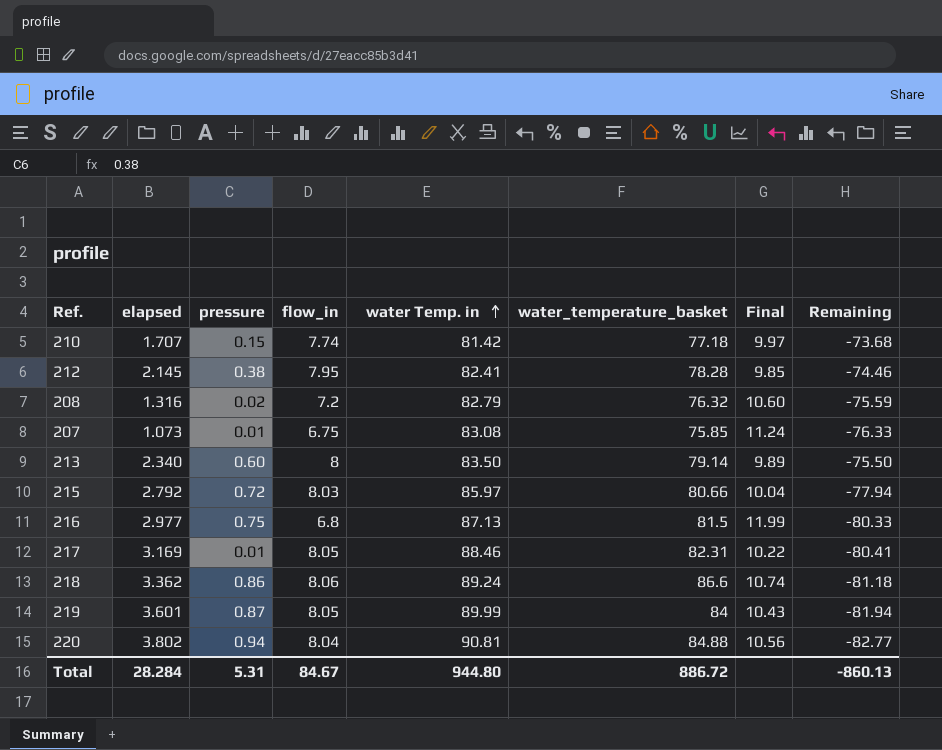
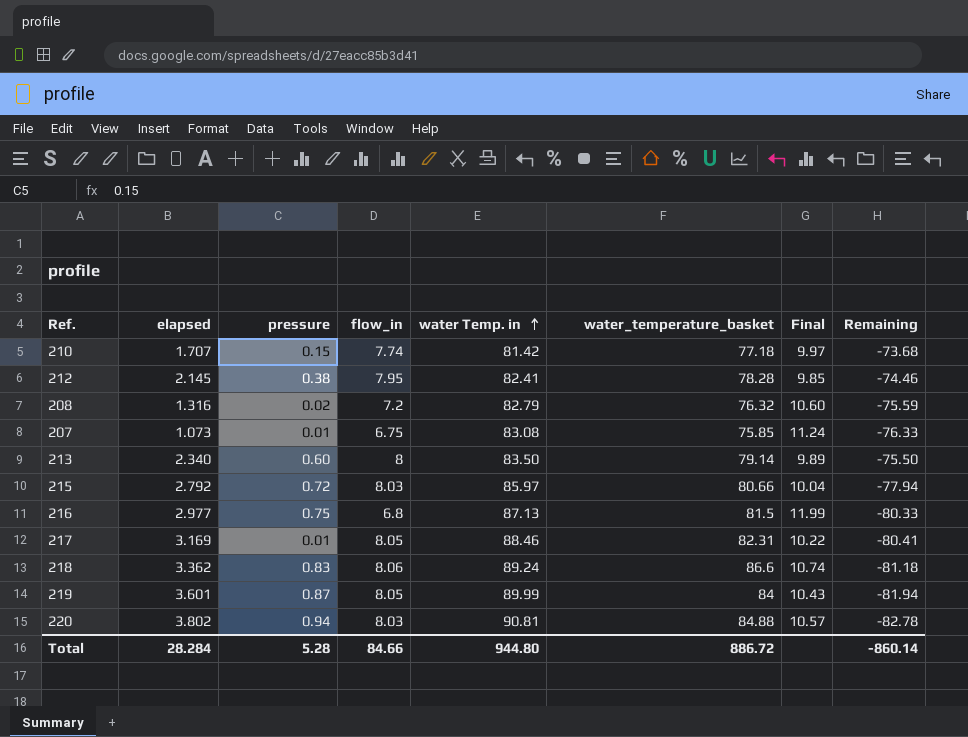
218 | pressure: 0.86 -> 0.83
220 | flow_in: 8.04 -> 8.03
220 | Final: 10.56 -> 10.57
220 | Remaining: -82.77 -> -82.78
Total | pressure: 5.31 -> 5.28
Total | flow_in: 84.67 -> 84.66
Total | Remaining: -860.13 -> -860.14

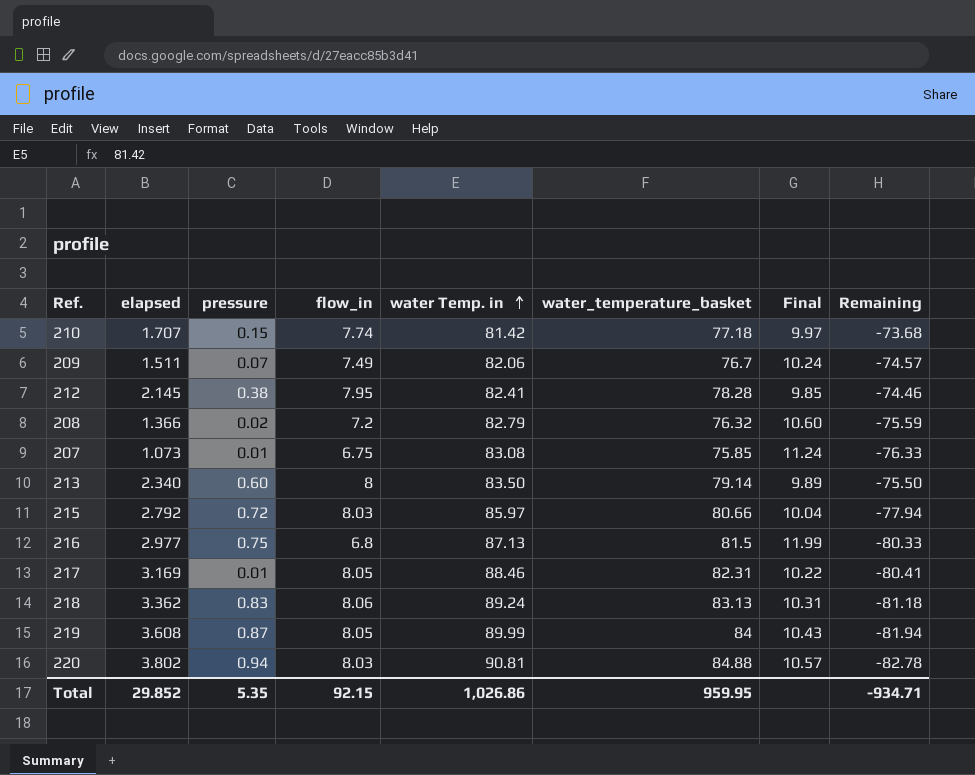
row 209: none -> 1.511 | 0.07 | 7.49 | 82.06 | 76.7 | 10.24 | -74.57
208 | elapsed: 1.316 -> 1.366
218 | water_temperature_basket: 86.6 -> 83.13
218 | Final: 10.74 -> 10.31
219 | elapsed: 3.601 -> 3.608
Total | elapsed: 28.284 -> 29.852
Total | pressure: 5.28 -> 5.35
Total | flow_in: 84.66 -> 92.15
Total | water Temp. in: 944.80 -> 1,026.86
Total | water_temperature_basket: 886.72 -> 959.95
Total | Remaining: -860.14 -> -934.71

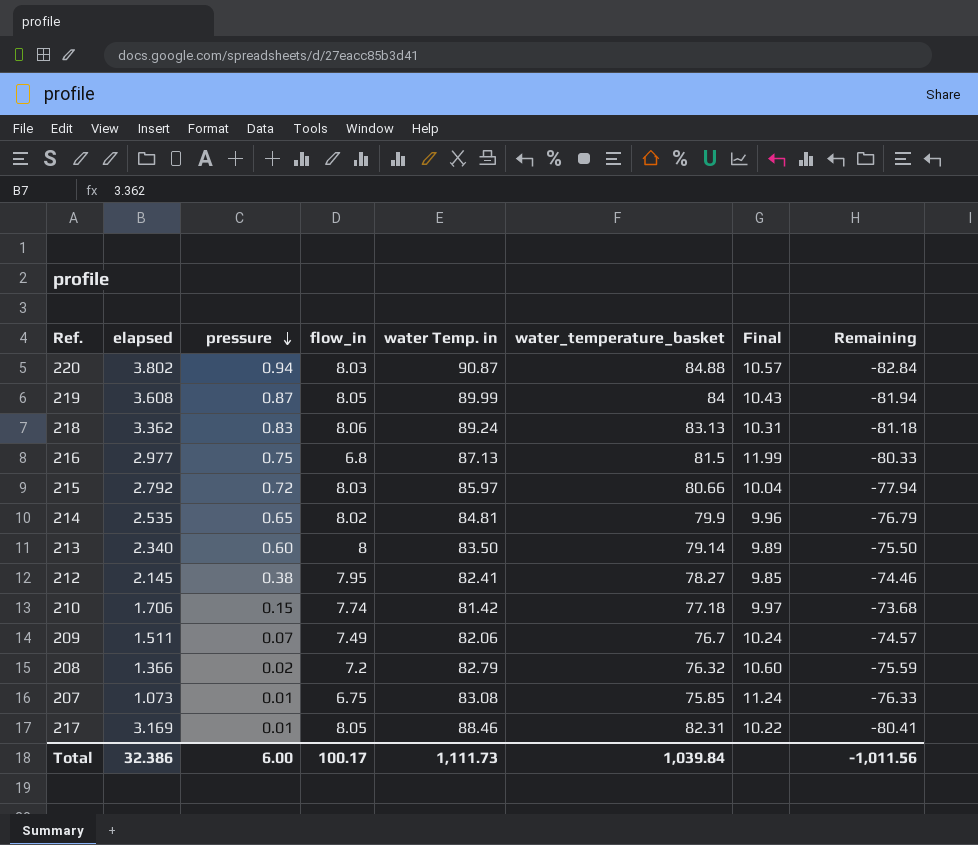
row order: water Temp. in ascending -> pressure descending
220 | water Temp. in: 90.81 -> 90.87
220 | Remaining: -82.78 -> -82.84
row 214: none -> 2.535 | 0.65 | 8.02 | 84.81 | 79.9 | 9.96 | -76.79
212 | water_temperature_basket: 78.28 -> 78.27
210 | elapsed: 1.707 -> 1.706
Total | elapsed: 29.852 -> 32.386
Total | pressure: 5.35 -> 6.00
Total | flow_in: 92.15 -> 100.17
Total | water Temp. in: 1,026.86 -> 1,111.73
Total | water_temperature_basket: 959.95 -> 1,039.84
Total | Remaining: -934.71 -> -1,011.56

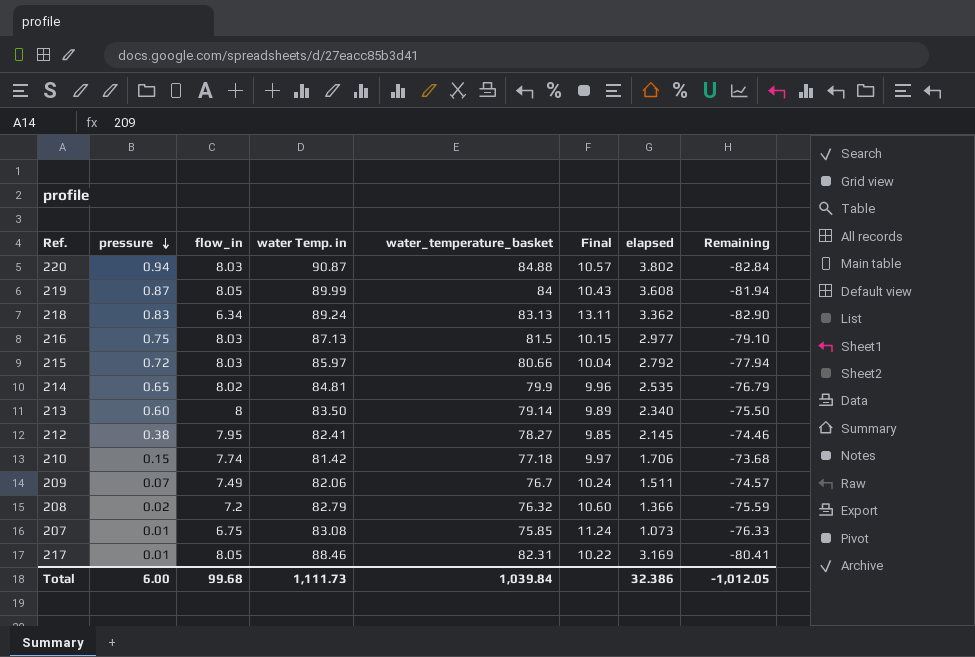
column elapsed | position: 2 -> 7
218 | flow_in: 8.06 -> 6.34
218 | Final: 10.31 -> 13.11
218 | Remaining: -81.18 -> -82.90
216 | flow_in: 6.8 -> 8.03
216 | Final: 11.99 -> 10.15
216 | Remaining: -80.33 -> -79.10
Total | flow_in: 100.17 -> 99.68
Total | Remaining: -1,011.56 -> -1,012.05

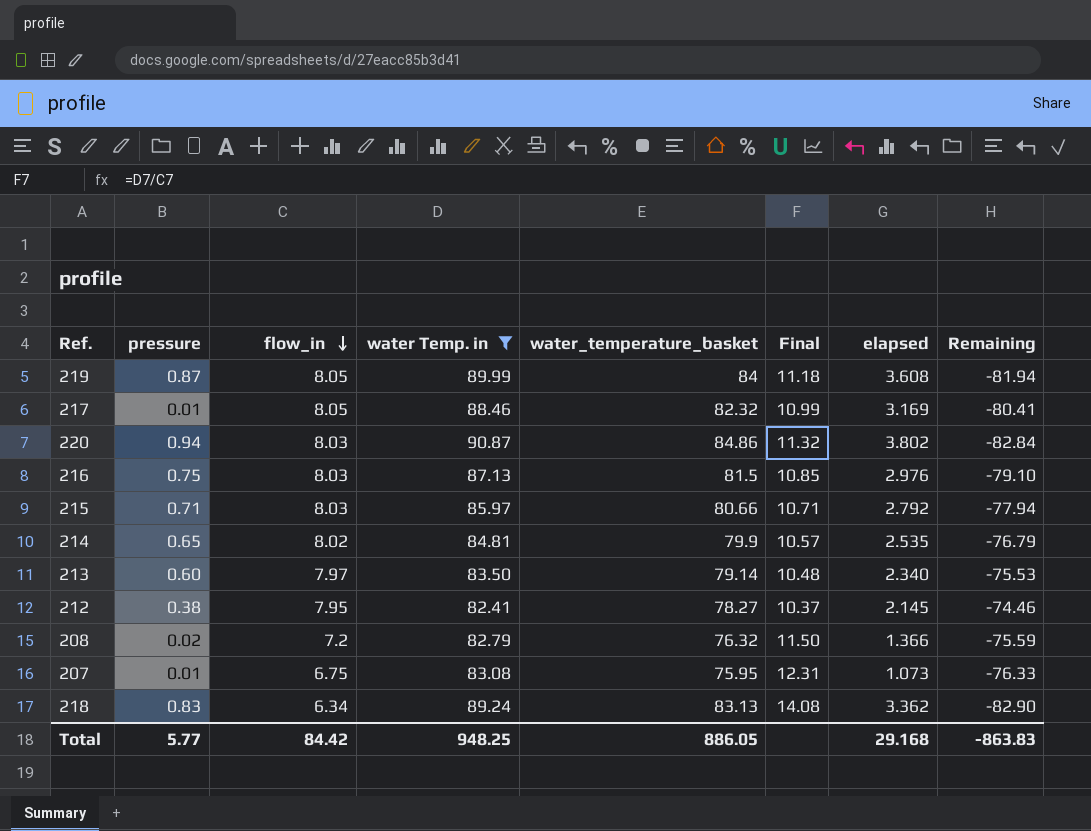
filter: none -> water Temp. in >= 82.41
row order: pressure descending -> flow_in descending
column Final | formula: [water_temperature_basket] / [flow_in] -> [water Temp. in] / [flow_in]
217 | water_temperature_basket: 82.31 -> 82.32
220 | water_temperature_basket: 84.88 -> 84.86
216 | elapsed: 2.977 -> 2.976
215 | pressure: 0.72 -> 0.71
213 | flow_in: 8 -> 7.97
213 | Remaining: -75.50 -> -75.53
207 | water_temperature_basket: 75.85 -> 75.95
Total | pressure: 6.00 -> 5.77
Total | flow_in: 99.68 -> 84.42
Total | water Temp. in: 1,111.73 -> 948.25
Total | water_temperature_basket: 1,039.84 -> 886.05
Total | elapsed: 32.386 -> 29.168
Total | Remaining: -1,012.05 -> -863.83

